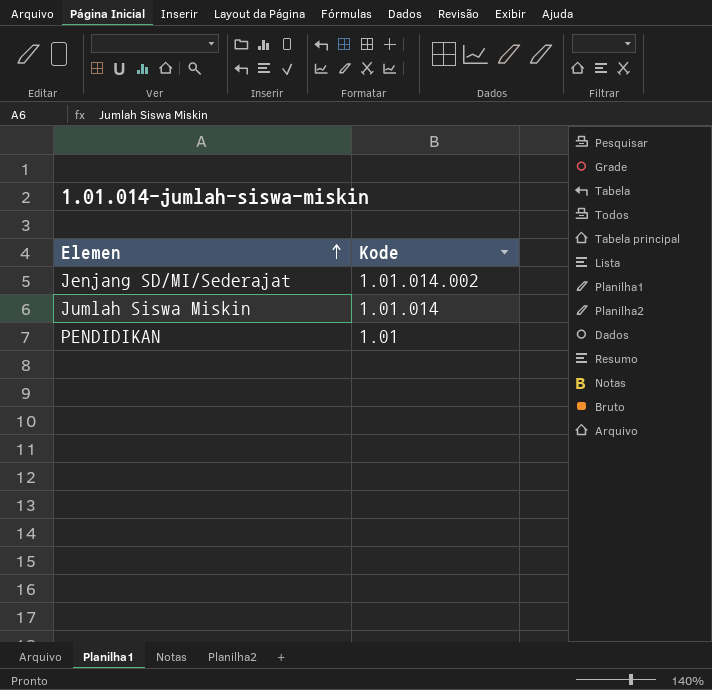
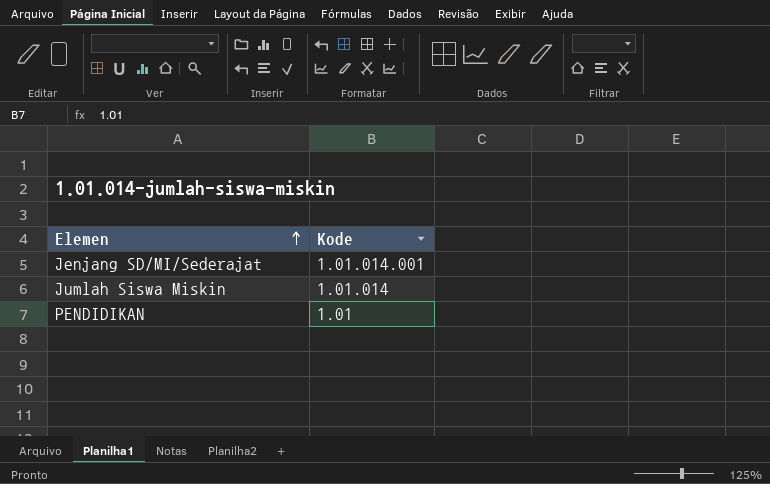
Jenjang SD/MI/Sederajat | Kode: 1.01.014.002 -> 1.01.014.001

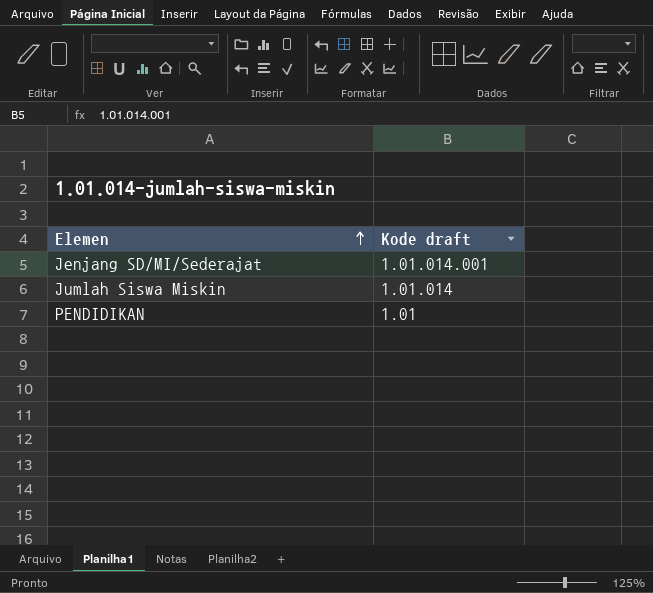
column name: Kode -> Kode draft

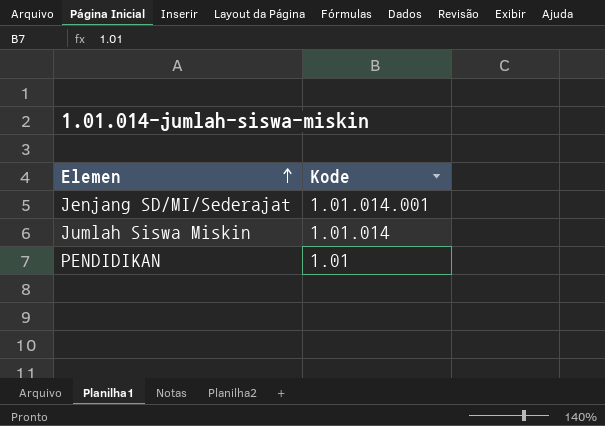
column name: Kode draft -> Kode

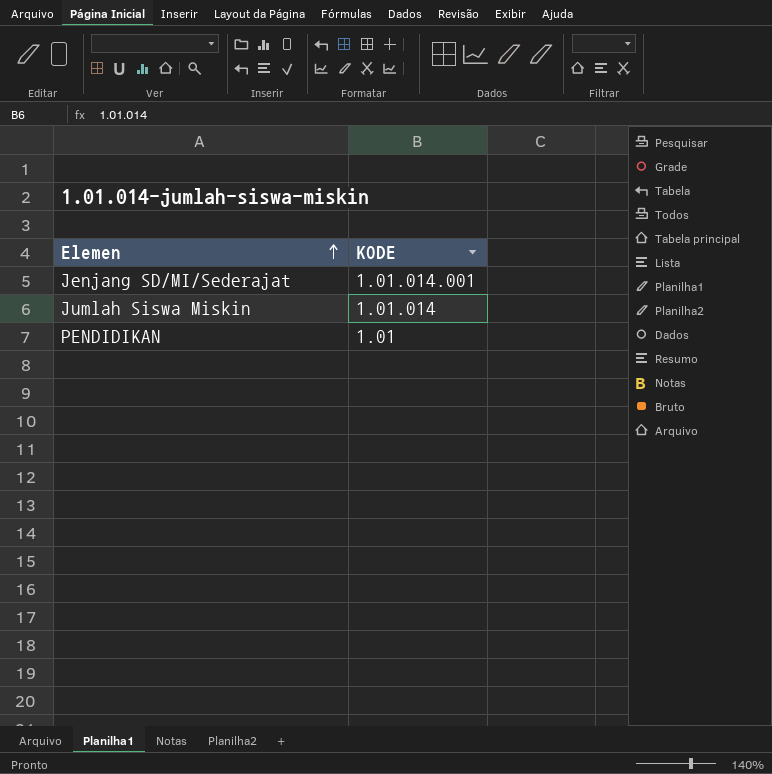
column name: Kode -> KODE

